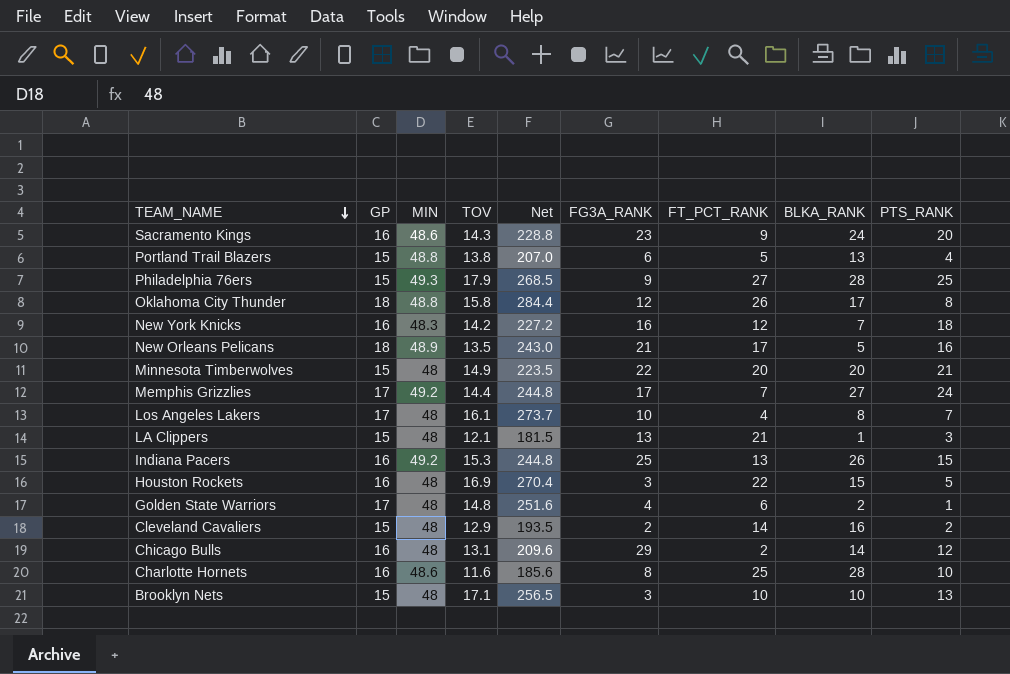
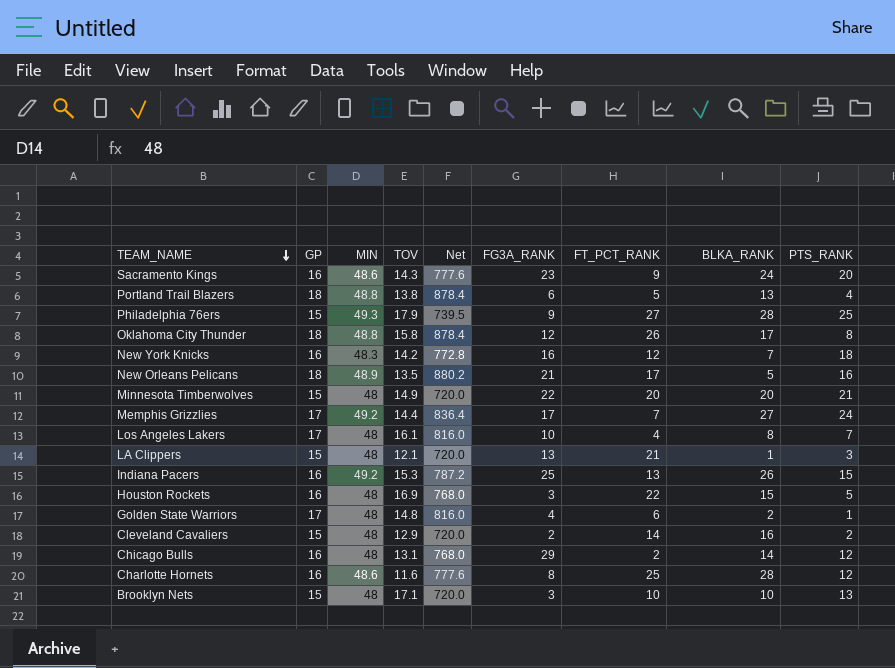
column Net | formula: [GP] * [TOV] -> [GP] * [MIN]
Portland Trail Blazers | GP: 15 -> 18
Charlotte Hornets | PTS_RANK: 10 -> 12

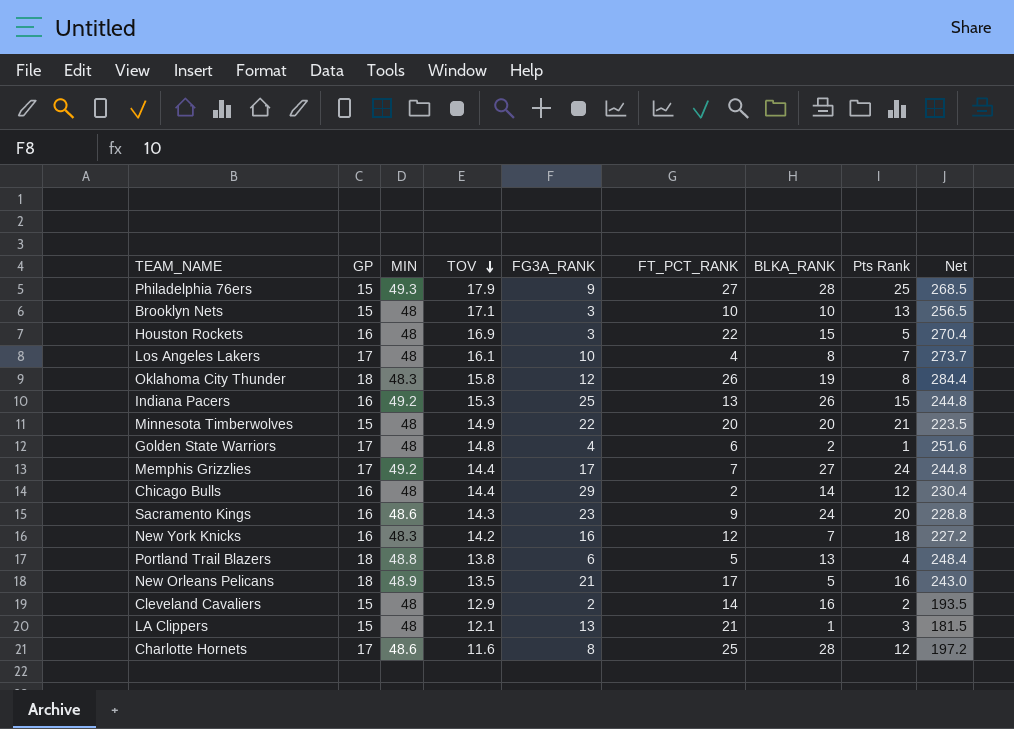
row order: TEAM_NAME descending -> TOV descending
column name: PTS_RANK -> Pts Rank
column Net | formula: [GP] * [MIN] -> [GP] * [TOV]
column Net | position: 5 -> 9
Oklahoma City Thunder | MIN: 48.8 -> 48.3
Oklahoma City Thunder | BLKA_RANK: 17 -> 19
Chicago Bulls | TOV: 13.1 -> 14.4
Charlotte Hornets | GP: 16 -> 17

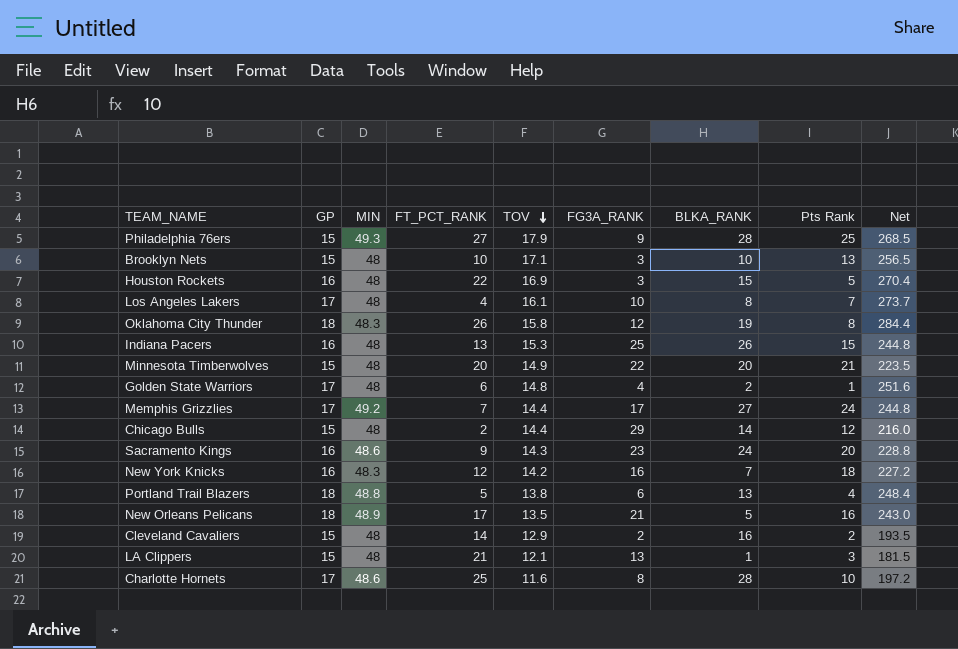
column FT_PCT_RANK | position: 6 -> 4
Indiana Pacers | MIN: 49.2 -> 48
Chicago Bulls | GP: 16 -> 15
Chicago Bulls | Net: 230.4 -> 216.0
Charlotte Hornets | Pts Rank: 12 -> 10

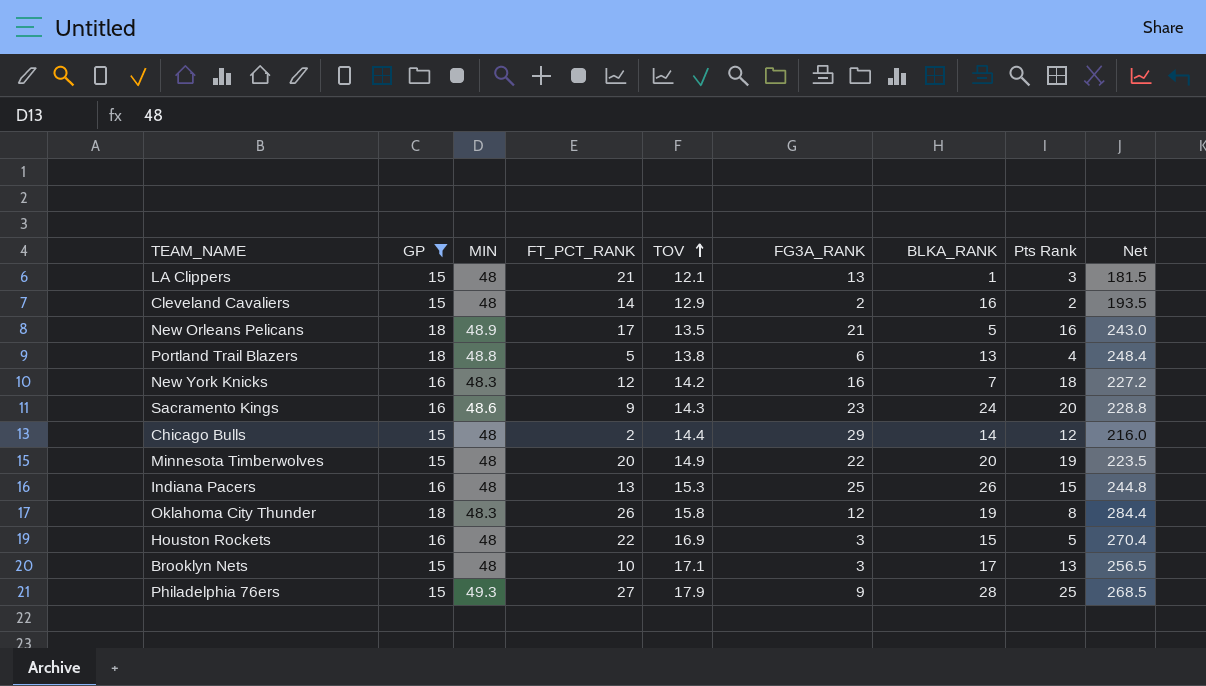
filter: none -> GP != 17
row order: TOV descending -> TOV ascending
Minnesota Timberwolves | Pts Rank: 21 -> 19
Brooklyn Nets | BLKA_RANK: 10 -> 17

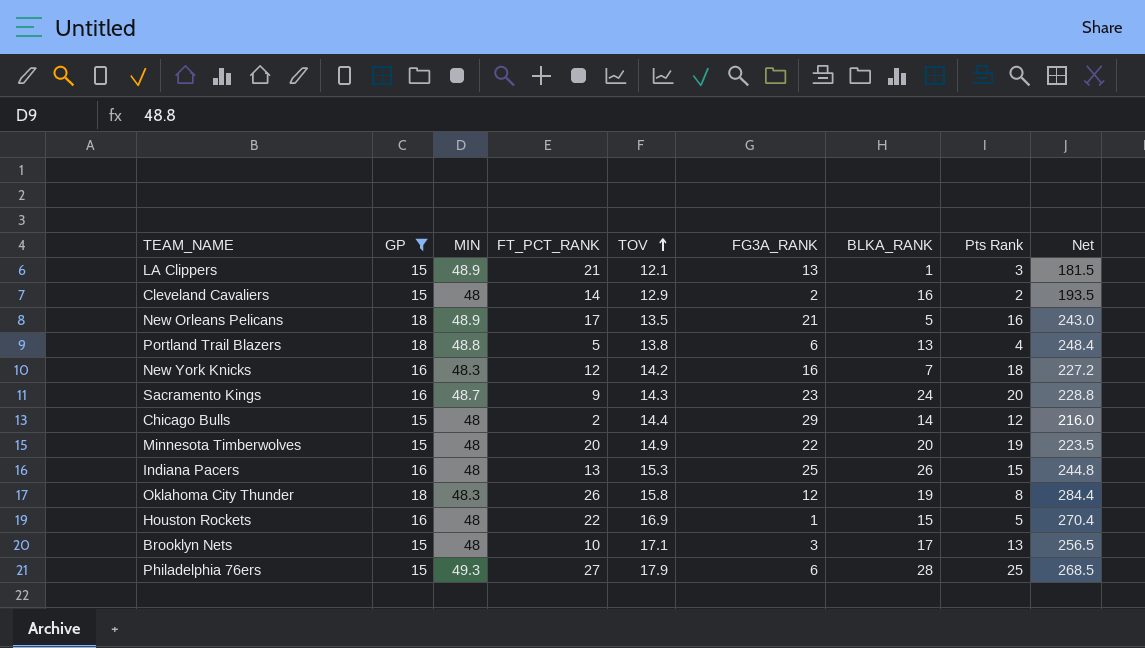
LA Clippers | MIN: 48 -> 48.9
Sacramento Kings | MIN: 48.6 -> 48.7
Houston Rockets | FG3A_RANK: 3 -> 1
Philadelphia 76ers | FG3A_RANK: 9 -> 6

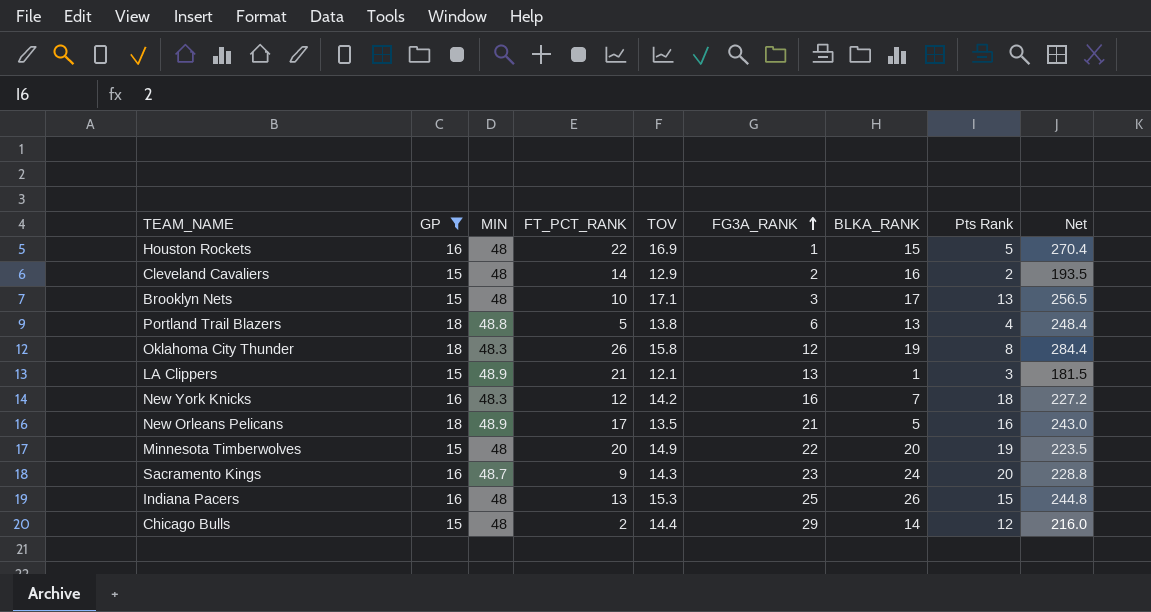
row order: TOV ascending -> FG3A_RANK ascending
row Philadelphia 76ers: 15 | 49.3 | 27 | 17.9 | 6 | 28 | 25 | 268.5 -> none

